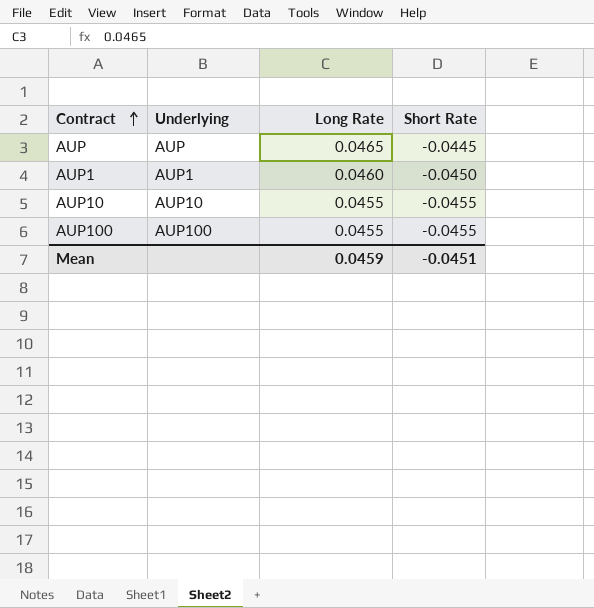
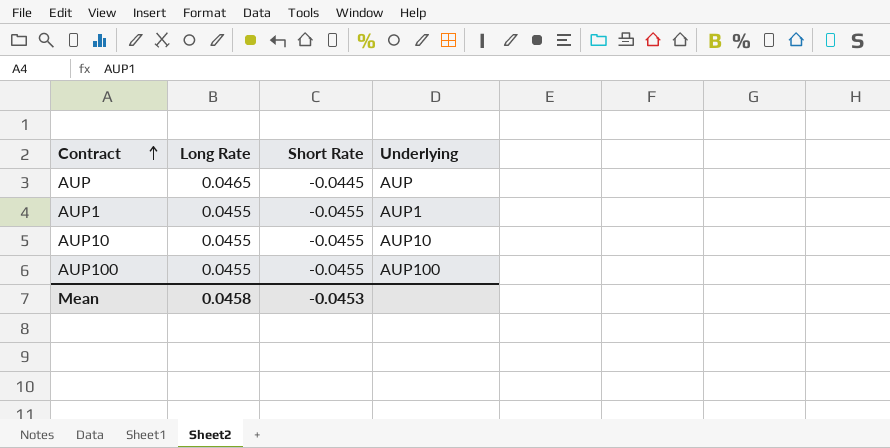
column Underlying | position: 2 -> 4
AUP1 | Long Rate: 0.0460 -> 0.0455
AUP1 | Short Rate: -0.0450 -> -0.0455
Mean | Long Rate: 0.0459 -> 0.0458
Mean | Short Rate: -0.0451 -> -0.0453

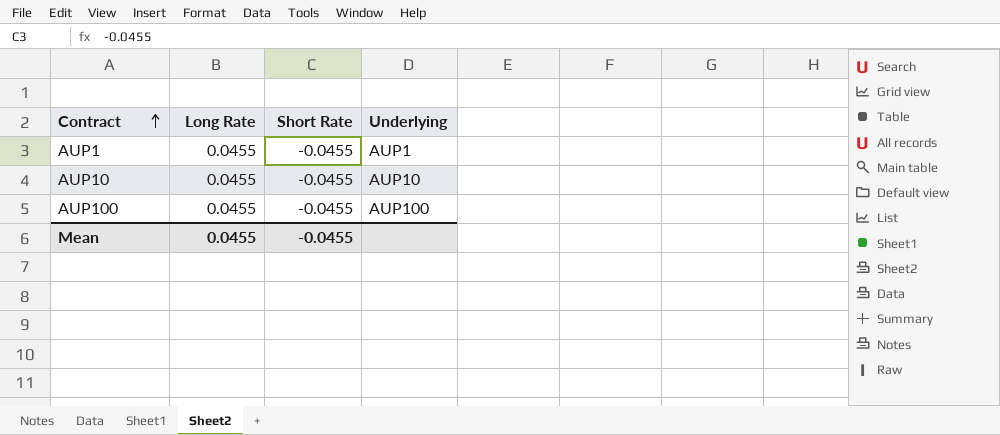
row AUP: 0.0465 | -0.0445 | AUP -> none
Mean | Long Rate: 0.0458 -> 0.0455
Mean | Short Rate: -0.0453 -> -0.0455

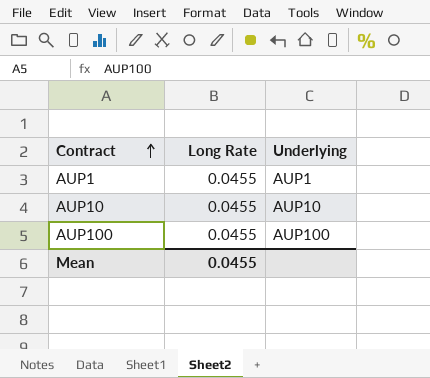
column Short Rate | position: 3 -> none

